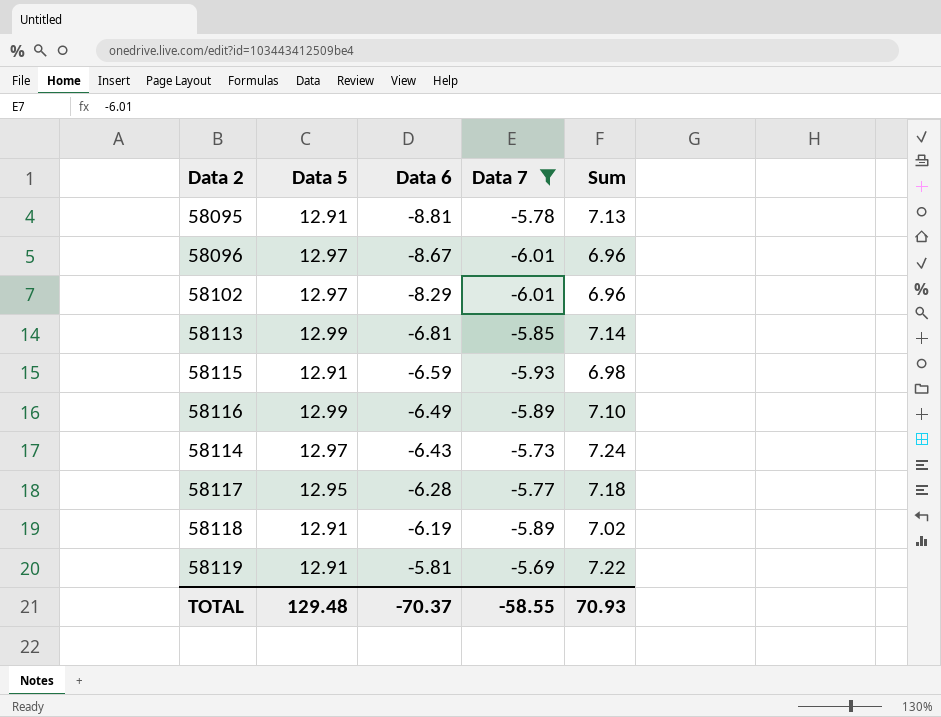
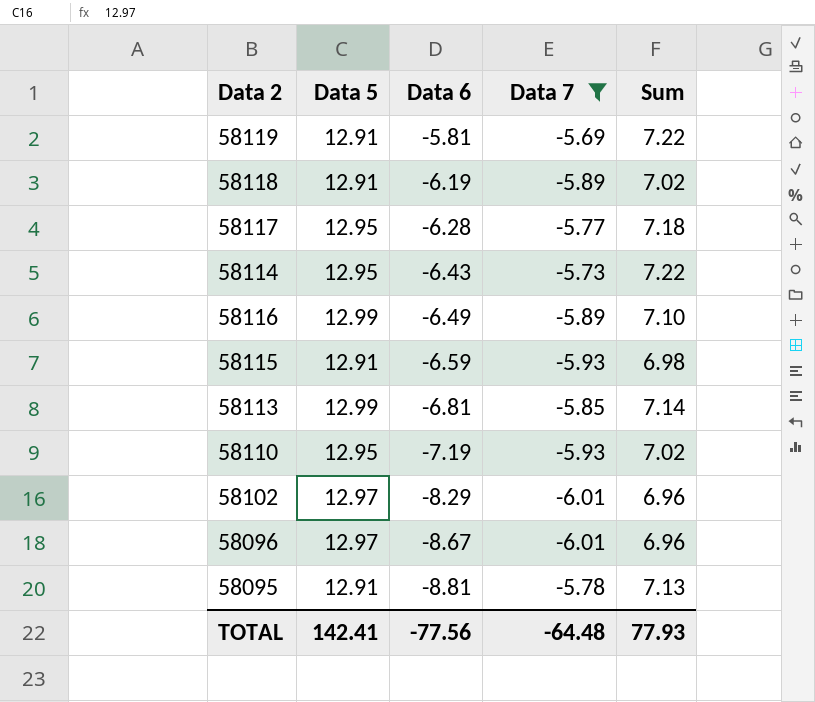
row order: Data 6 ascending -> Data 6 descending
58114 | Data 5: 12.97 -> 12.95
58114 | Sum: 7.24 -> 7.22
row 58110: none -> 12.95 | -7.19 | -5.93 | 7.02
TOTAL | Data 5: 129.48 -> 142.41
TOTAL | Data 6: -70.37 -> -77.56
TOTAL | Data 7: -58.55 -> -64.48
TOTAL | Sum: 70.93 -> 77.93

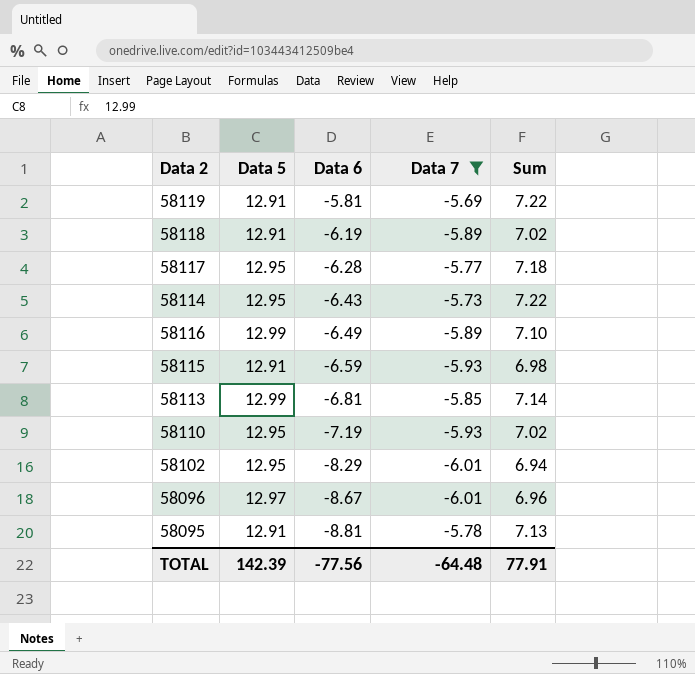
58102 | Data 5: 12.97 -> 12.95
58102 | Sum: 6.96 -> 6.94
TOTAL | Data 5: 142.41 -> 142.39
TOTAL | Sum: 77.93 -> 77.91

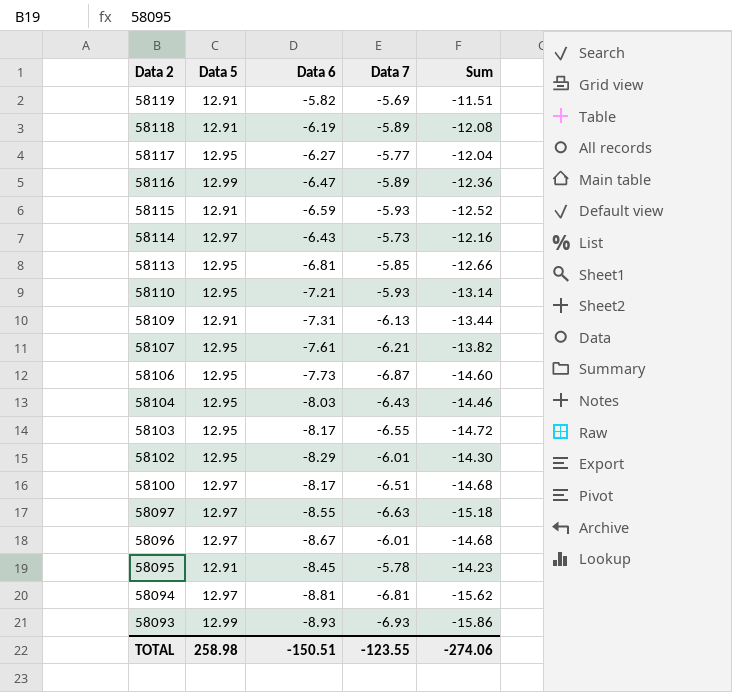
filter: Data 7 >= -6.01 -> none
row order: Data 6 descending -> Data 2 descending
column Sum | formula: [Data 5] + [Data 7] -> [Data 6] + [Data 7]
58119 | Data 6: -5.81 -> -5.82
58117 | Data 6: -6.28 -> -6.27
58116 | Data 6: -6.49 -> -6.47
58114 | Data 5: 12.95 -> 12.97
58113 | Data 5: 12.99 -> 12.95
58110 | Data 6: -7.19 -> -7.21
58095 | Data 6: -8.81 -> -8.45
TOTAL | Data 5: 142.39 -> 258.98
TOTAL | Data 6: -77.56 -> -150.51
TOTAL | Data 7: -64.48 -> -123.55
TOTAL | Sum: 77.91 -> -274.06

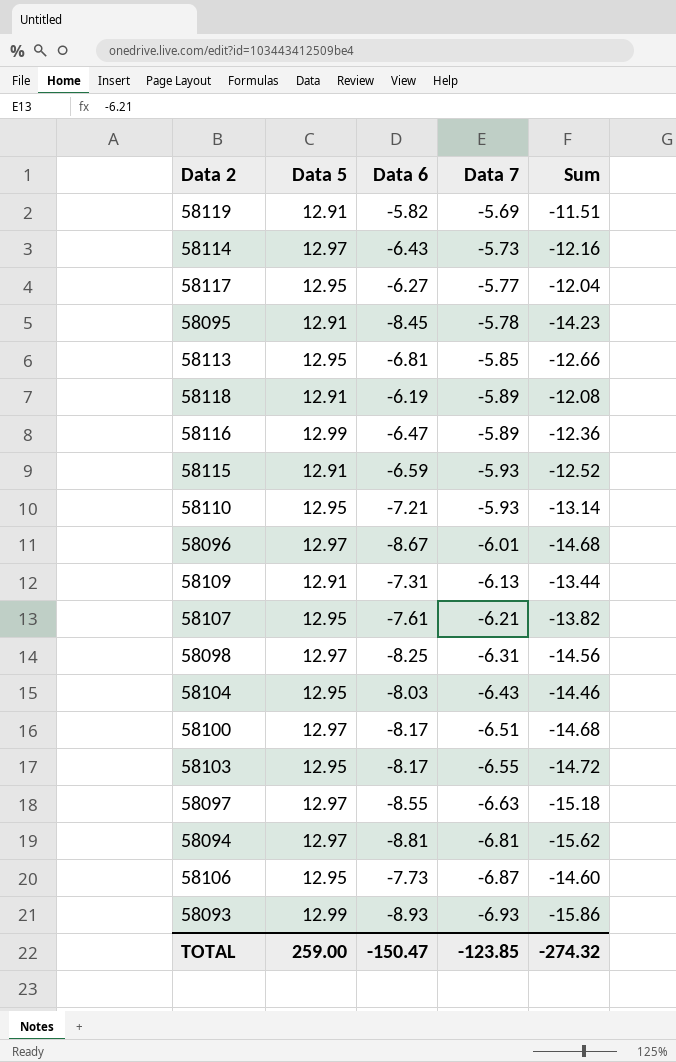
row order: Data 2 descending -> Data 7 descending
row 58102: 12.95 | -8.29 | -6.01 | -14.30 -> none
row 58098: none -> 12.97 | -8.25 | -6.31 | -14.56
TOTAL | Data 5: 258.98 -> 259.00
TOTAL | Data 6: -150.51 -> -150.47
TOTAL | Data 7: -123.55 -> -123.85
TOTAL | Sum: -274.06 -> -274.32

